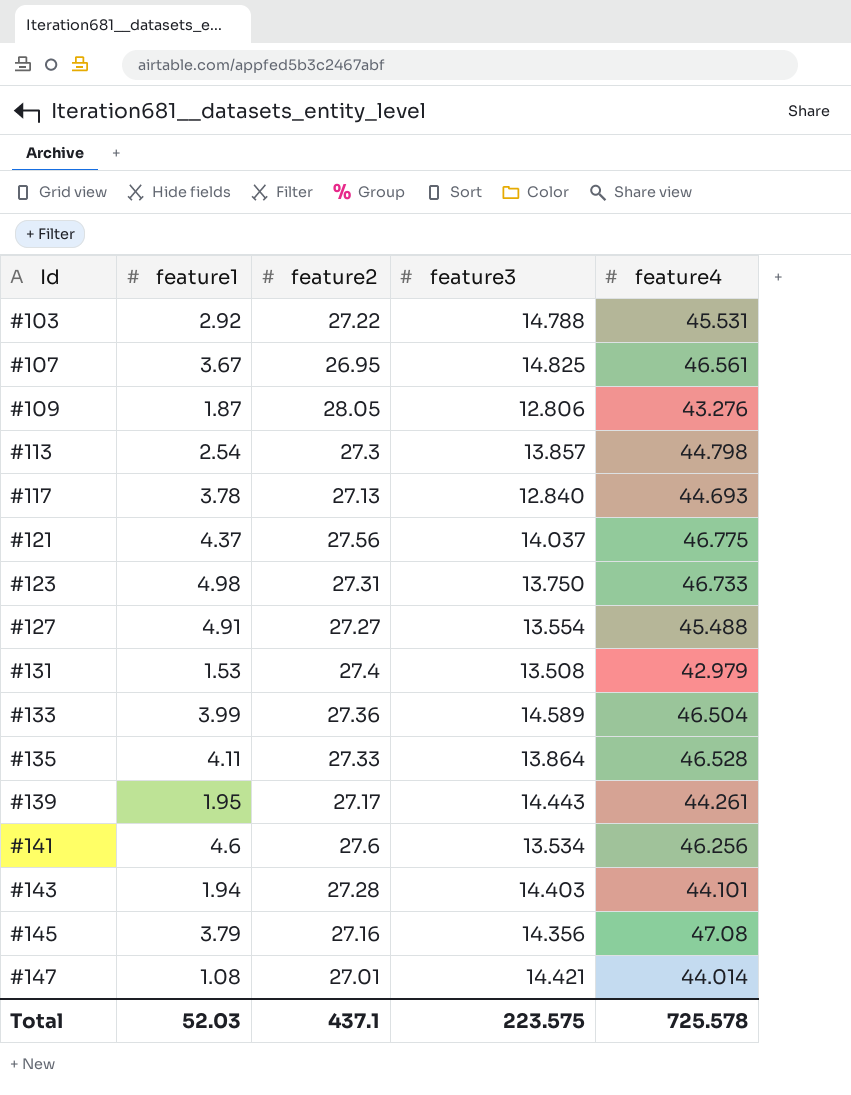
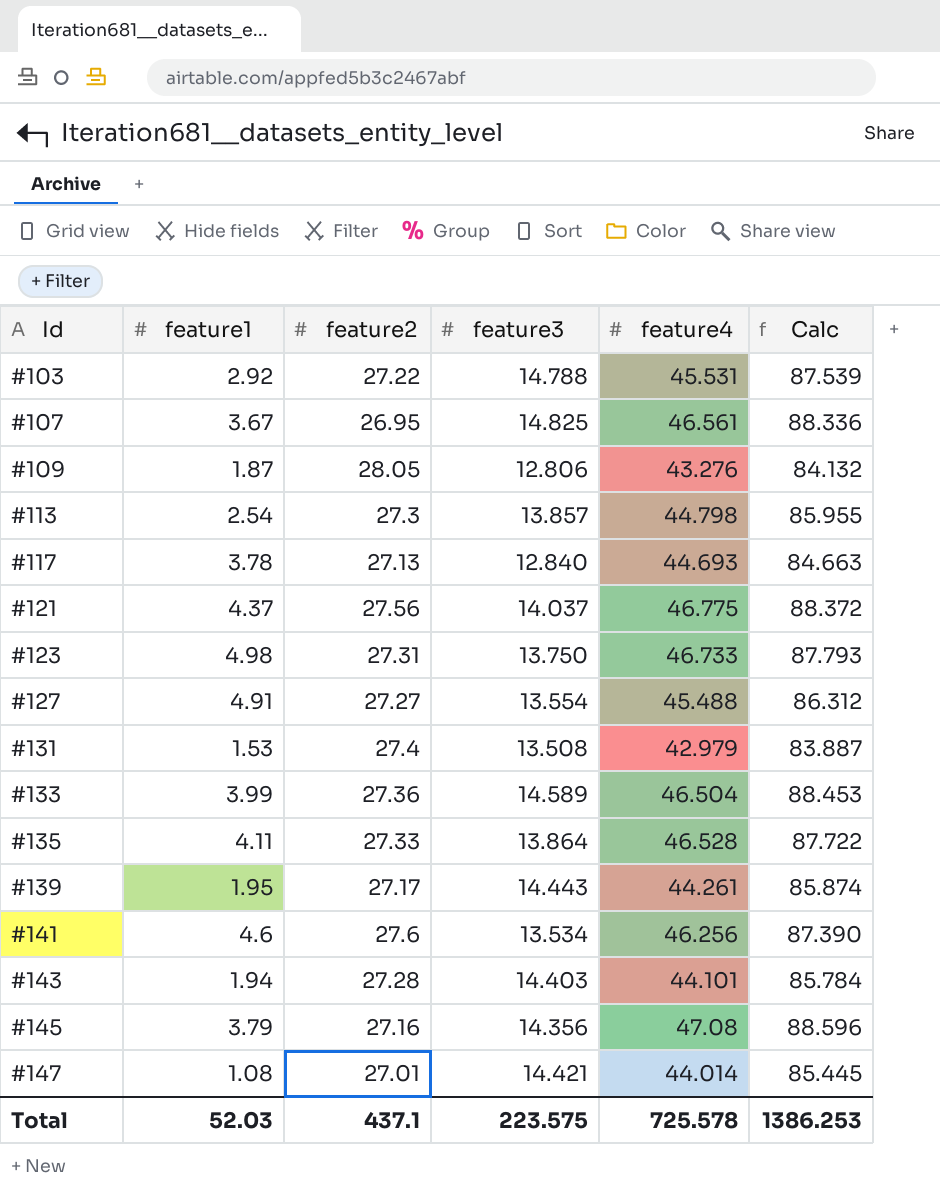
column Calc | formula: none -> [feature2] + [feature3] + [feature4]

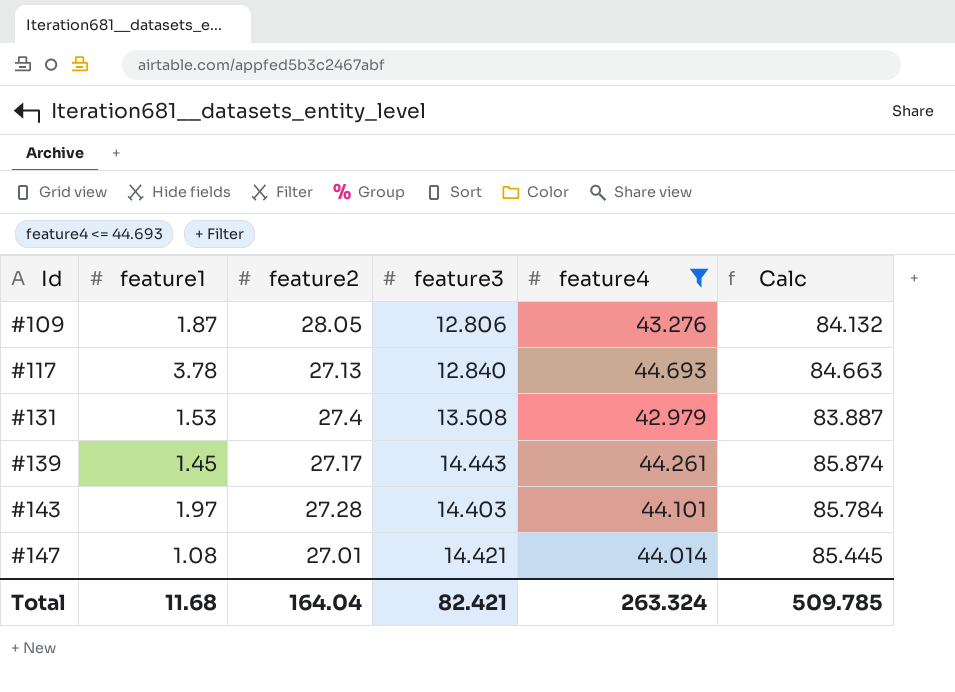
filter: none -> feature4 <= 44.693
#139 | feature1: 1.95 -> 1.45
#143 | feature1: 1.94 -> 1.97
Total | feature1: 52.03 -> 11.68
Total | feature2: 437.1 -> 164.04
Total | feature3: 223.575 -> 82.421
Total | feature4: 725.578 -> 263.324
Total | Calc: 1386.253 -> 509.785

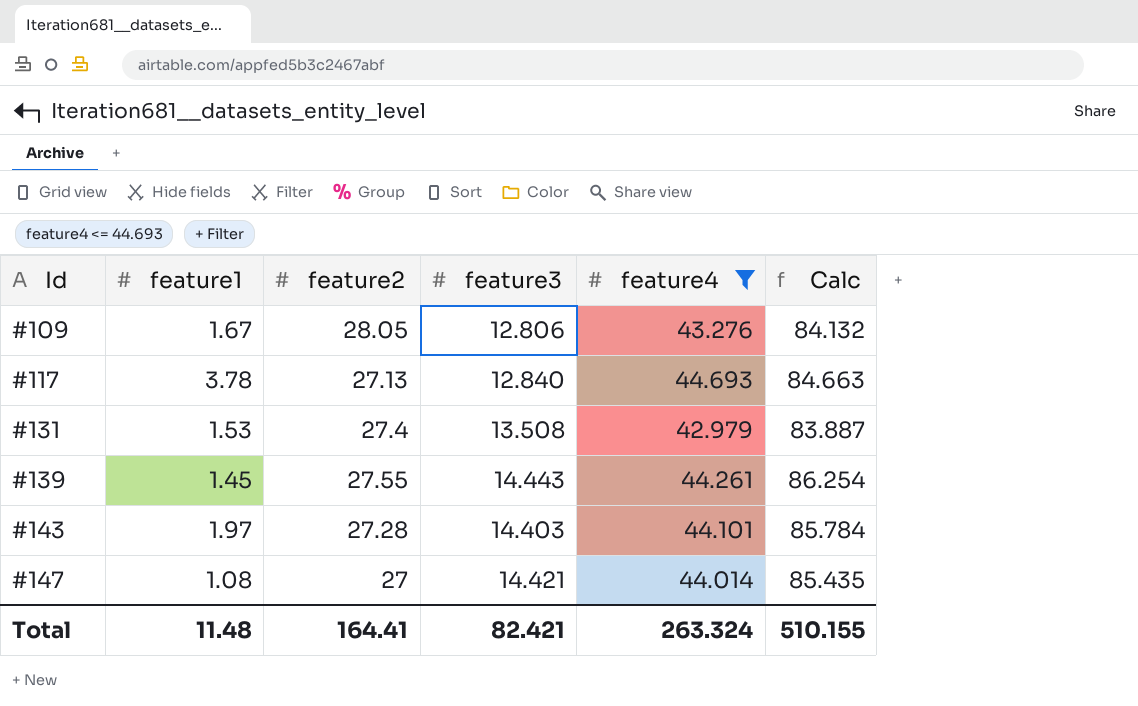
#109 | feature1: 1.87 -> 1.67
#139 | feature2: 27.17 -> 27.55
#139 | Calc: 85.874 -> 86.254
#147 | feature2: 27.01 -> 27
#147 | Calc: 85.445 -> 85.435
Total | feature1: 11.68 -> 11.48
Total | feature2: 164.04 -> 164.41
Total | Calc: 509.785 -> 510.155

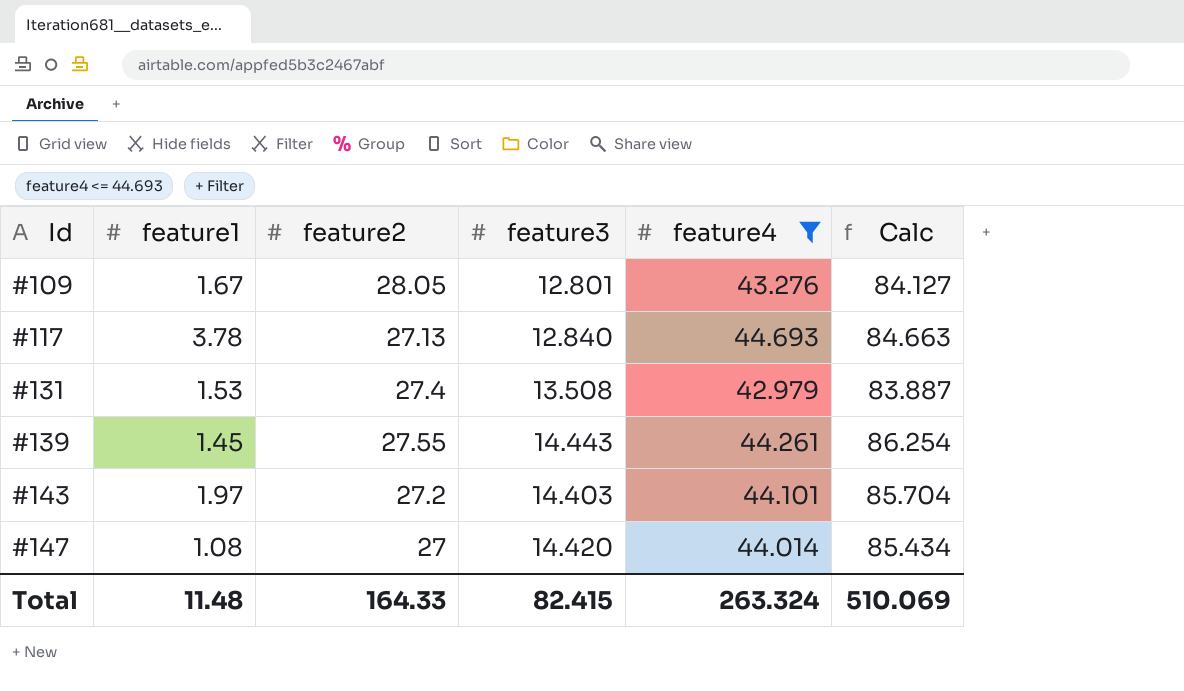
#109 | feature3: 12.806 -> 12.801
#109 | Calc: 84.132 -> 84.127
#143 | feature2: 27.28 -> 27.2
#143 | Calc: 85.784 -> 85.704
#147 | feature3: 14.421 -> 14.420
#147 | Calc: 85.435 -> 85.434
Total | feature2: 164.41 -> 164.33
Total | feature3: 82.421 -> 82.415
Total | Calc: 510.155 -> 510.069

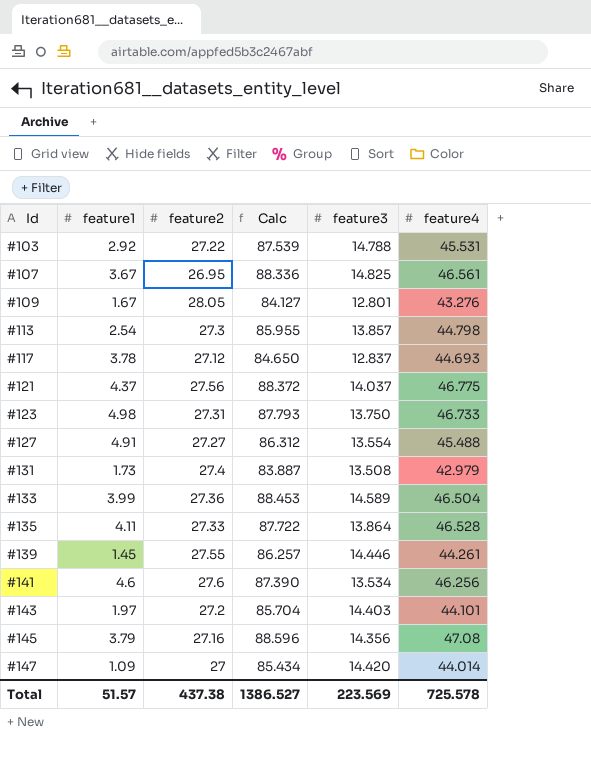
filter: feature4 <= 44.693 -> none
column Calc | position: 6 -> 4
#117 | feature2: 27.13 -> 27.12
#117 | Calc: 84.663 -> 84.650
#117 | feature3: 12.840 -> 12.837
#131 | feature1: 1.53 -> 1.73
#139 | Calc: 86.254 -> 86.257
#139 | feature3: 14.443 -> 14.446
#147 | feature1: 1.08 -> 1.09
Total | feature1: 11.48 -> 51.57
Total | feature2: 164.33 -> 437.38
Total | Calc: 510.069 -> 1386.527
Total | feature3: 82.415 -> 223.569
Total | feature4: 263.324 -> 725.578

